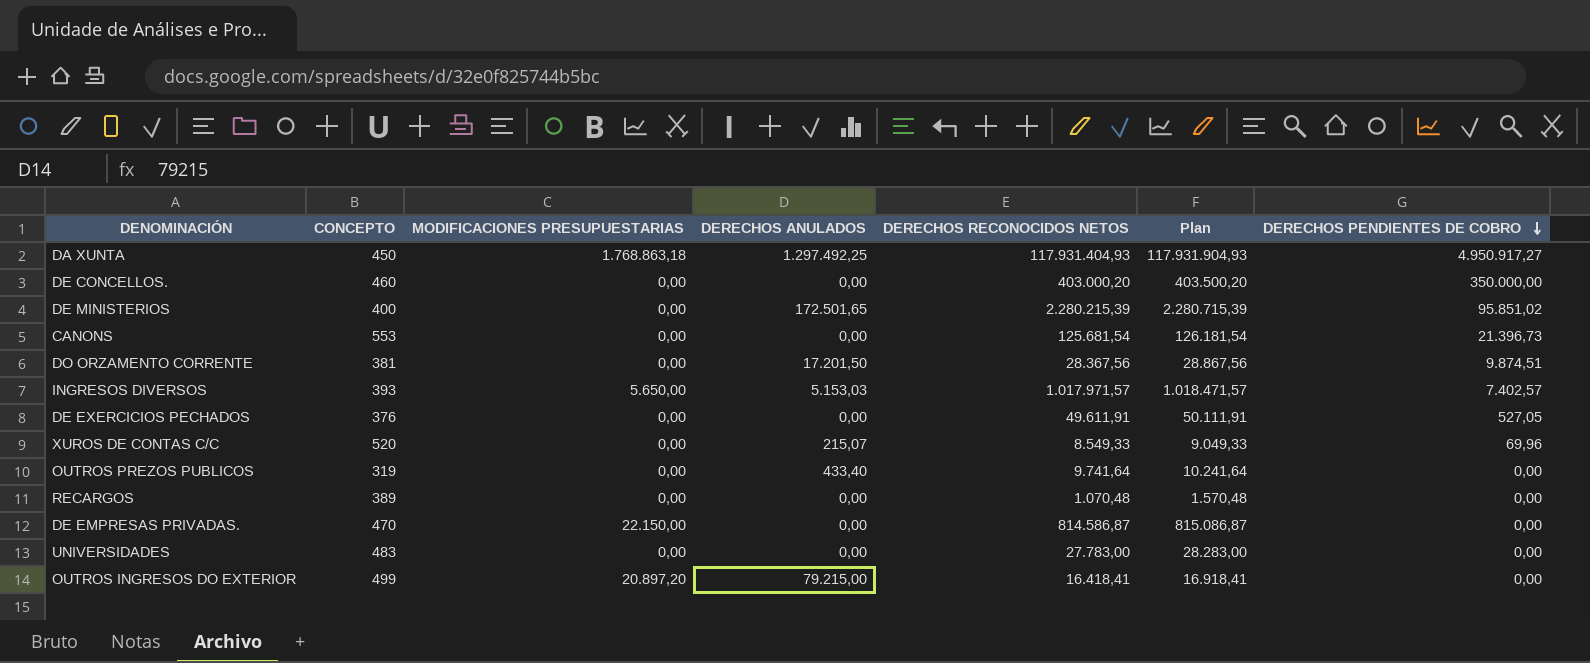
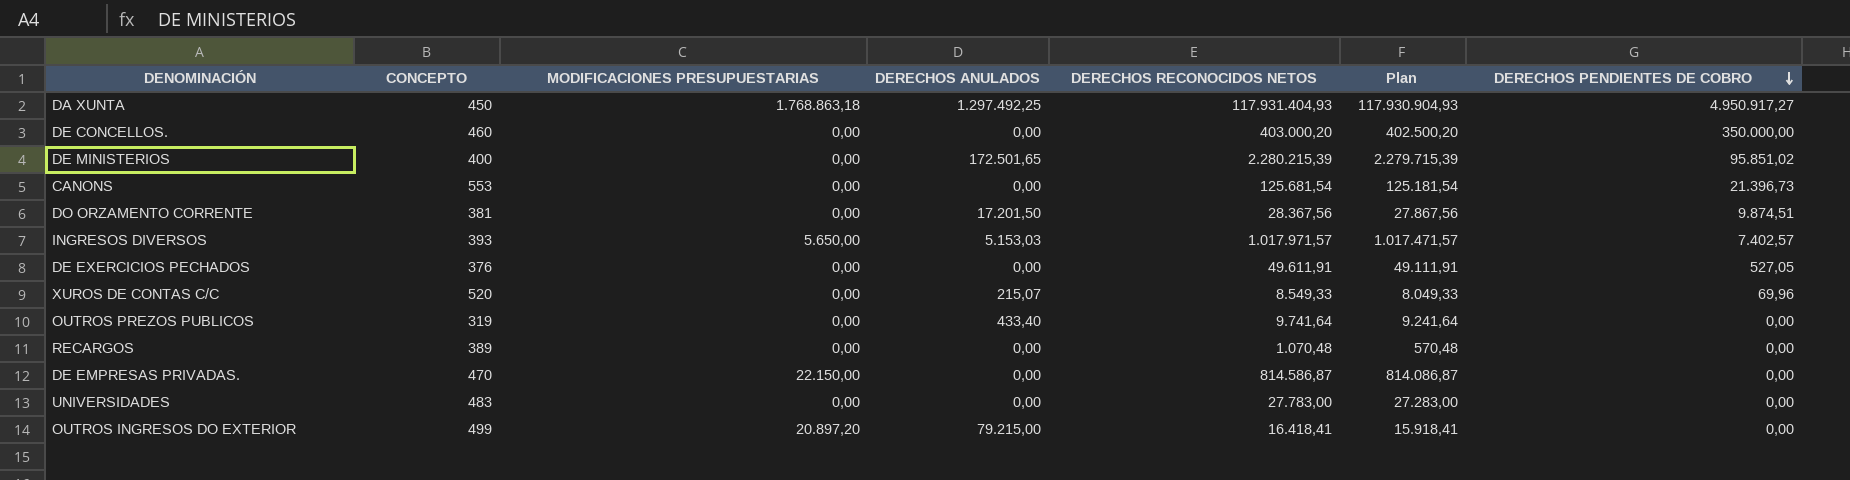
column Plan | formula: [DERECHOS RECONOCIDOS NETOS] + 500 -> [DERECHOS RECONOCIDOS NETOS] - 500

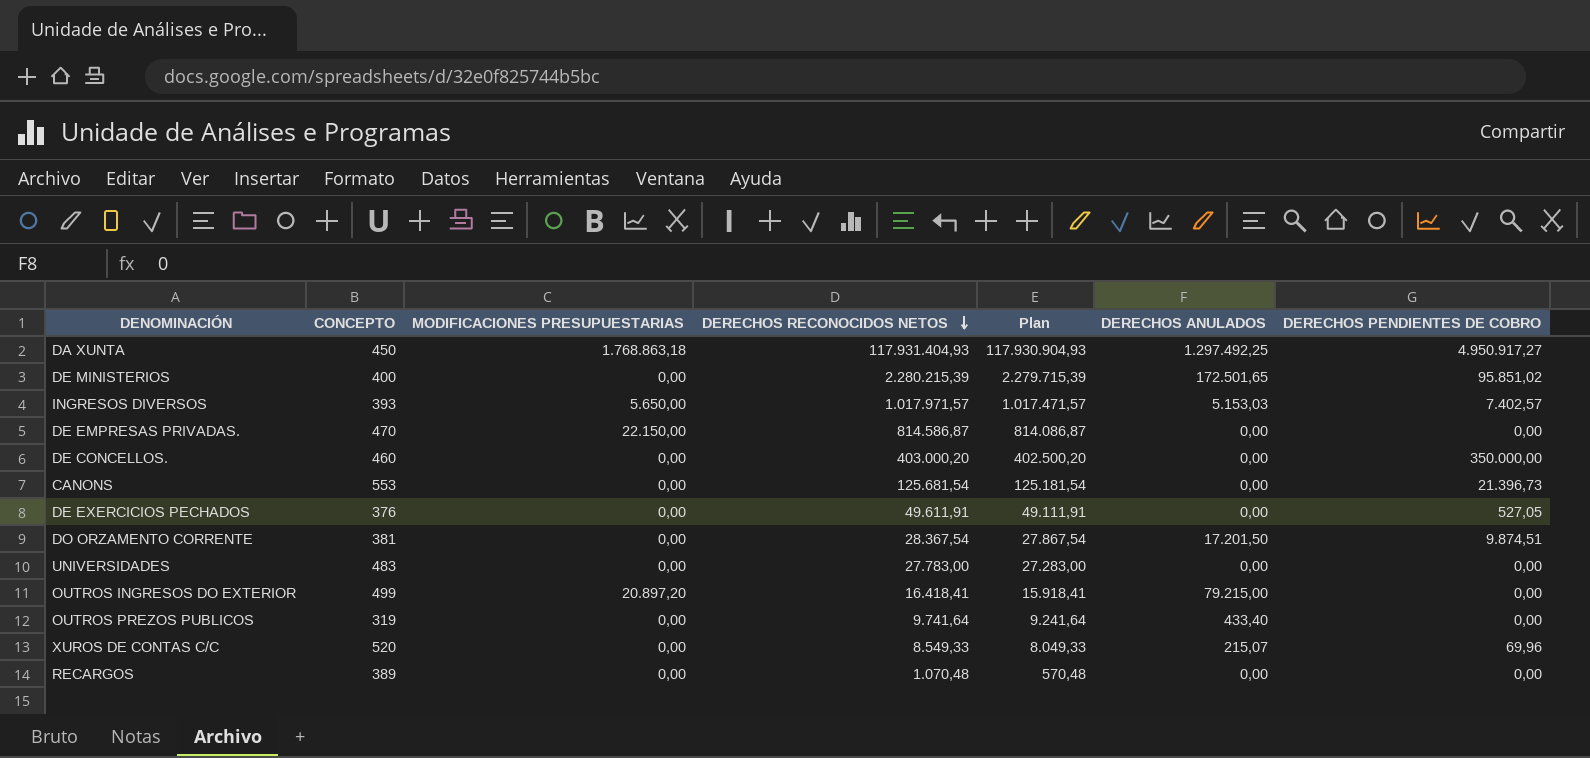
row order: DERECHOS PENDIENTES DE COBRO descending -> DERECHOS RECONOCIDOS NETOS descending
column DERECHOS ANULADOS | position: 4 -> 6
DO ORZAMENTO CORRENTE | DERECHOS RECONOCIDOS NETOS: 28.367,56 -> 28.367,54
DO ORZAMENTO CORRENTE | Plan: 27.867,56 -> 27.867,54

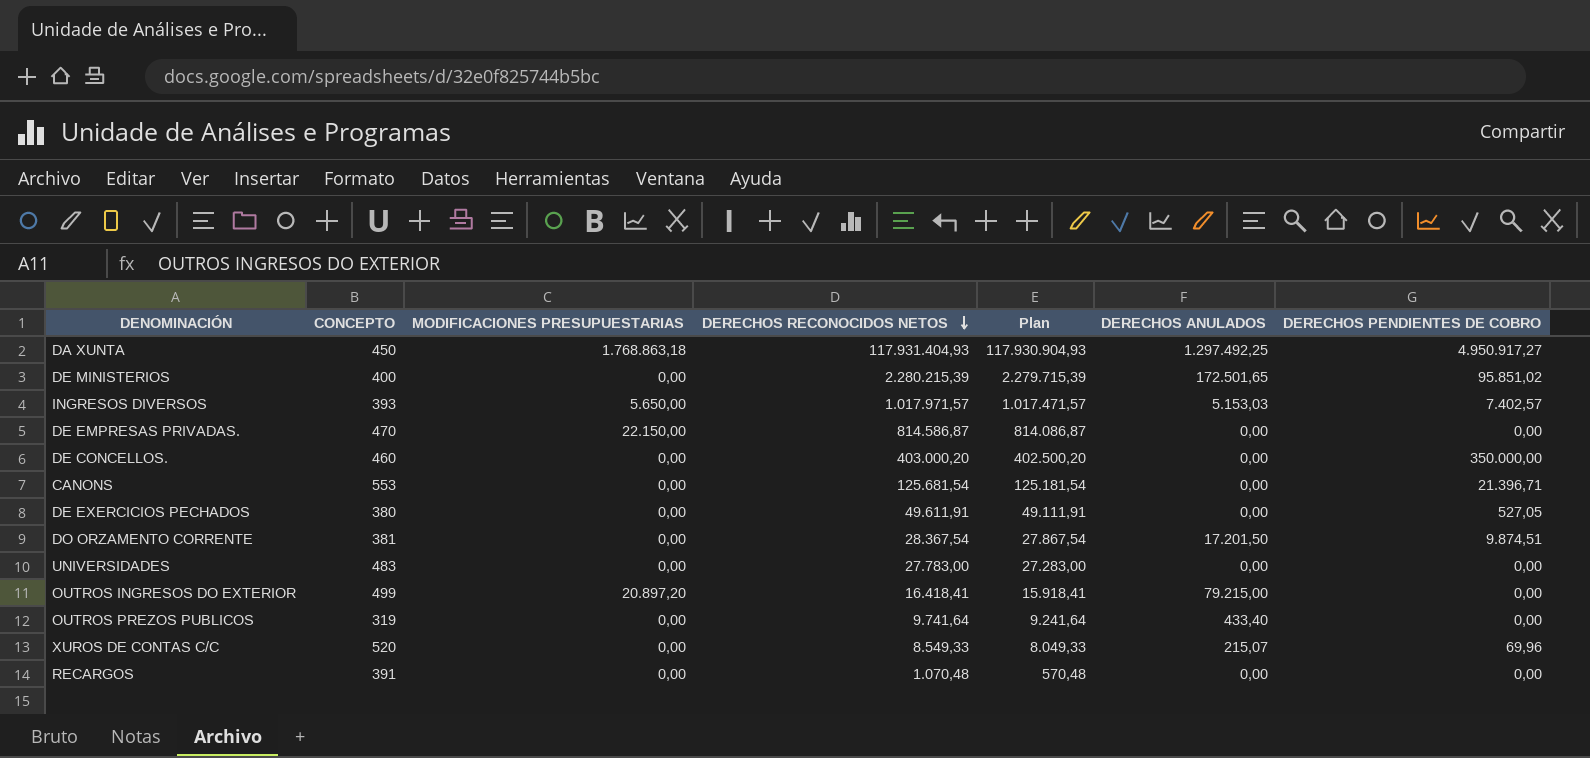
CANONS | DERECHOS PENDIENTES DE COBRO: 21.396,73 -> 21.396,71
DE EXERCICIOS PECHADOS | CONCEPTO: 376 -> 380
RECARGOS | CONCEPTO: 389 -> 391

